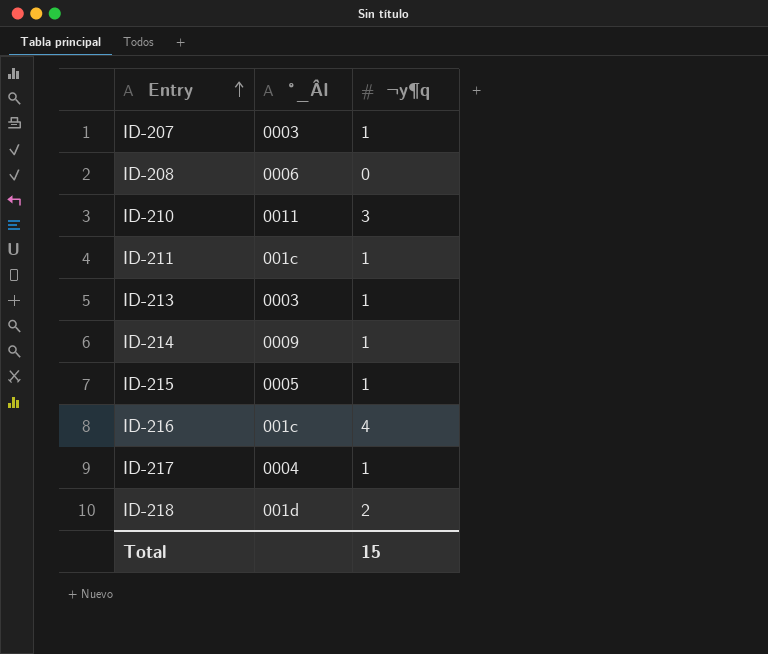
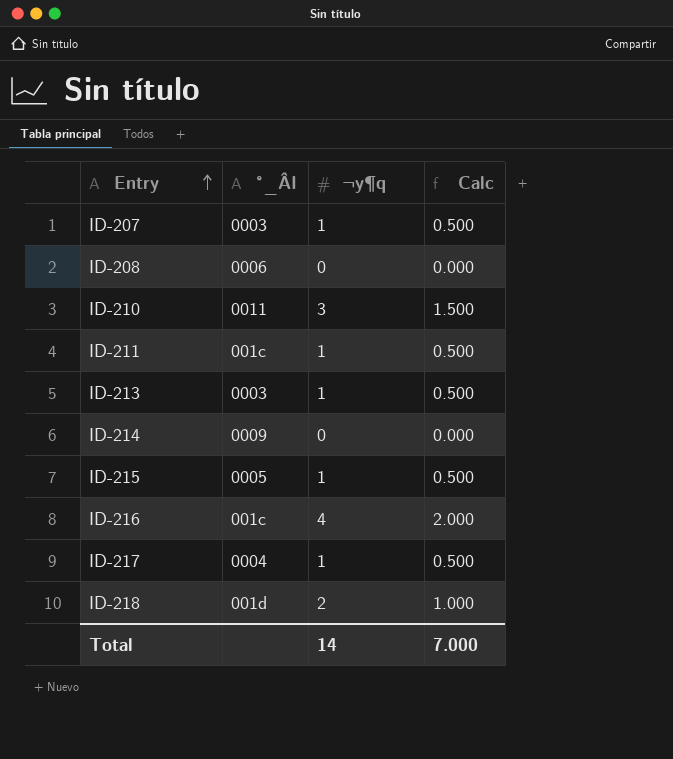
column Calc | formula: none -> [¬y¶q] * 0.5
ID-214 | ¬y¶q: 1 -> 0
Total | ¬y¶q: 15 -> 14

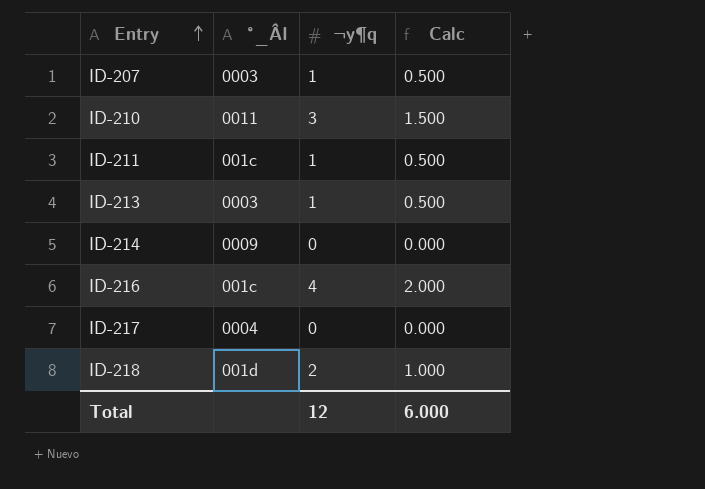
row ID-208: 0006 | 0 | 0.000 -> none
row ID-215: 0005 | 1 | 0.500 -> none
ID-217 | ¬y¶q: 1 -> 0
ID-217 | Calc: 0.500 -> 0.000
Total | ¬y¶q: 14 -> 12
Total | Calc: 7.000 -> 6.000

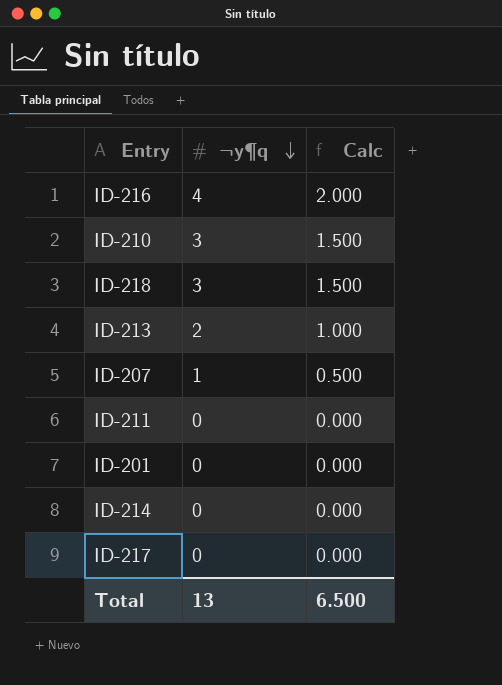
row order: Entry ascending -> ¬y¶q descending
column °_ÂI | position: 2 -> none
ID-218 | ¬y¶q: 2 -> 3
ID-218 | Calc: 1.000 -> 1.500
ID-213 | ¬y¶q: 1 -> 2
ID-213 | Calc: 0.500 -> 1.000
ID-211 | ¬y¶q: 1 -> 0
ID-211 | Calc: 0.500 -> 0.000
row ID-201: none -> 0 | 0.000
Total | ¬y¶q: 12 -> 13
Total | Calc: 6.000 -> 6.500

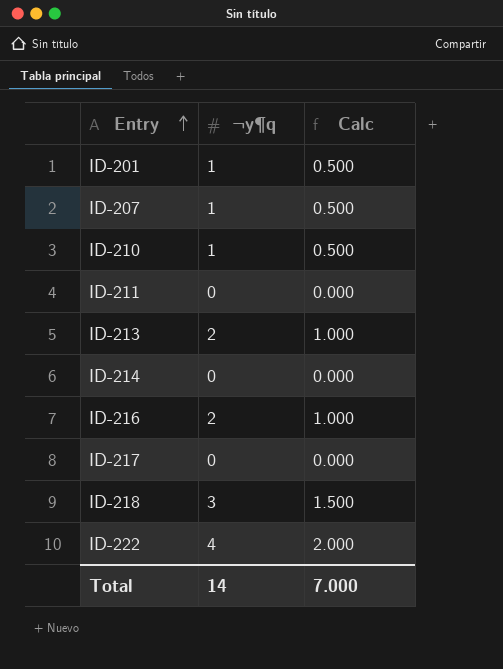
row order: ¬y¶q descending -> Entry ascending
ID-201 | ¬y¶q: 0 -> 1
ID-201 | Calc: 0.000 -> 0.500
ID-210 | ¬y¶q: 3 -> 1
ID-210 | Calc: 1.500 -> 0.500
ID-216 | ¬y¶q: 4 -> 2
ID-216 | Calc: 2.000 -> 1.000
row ID-222: none -> 4 | 2.000
Total | ¬y¶q: 13 -> 14
Total | Calc: 6.500 -> 7.000

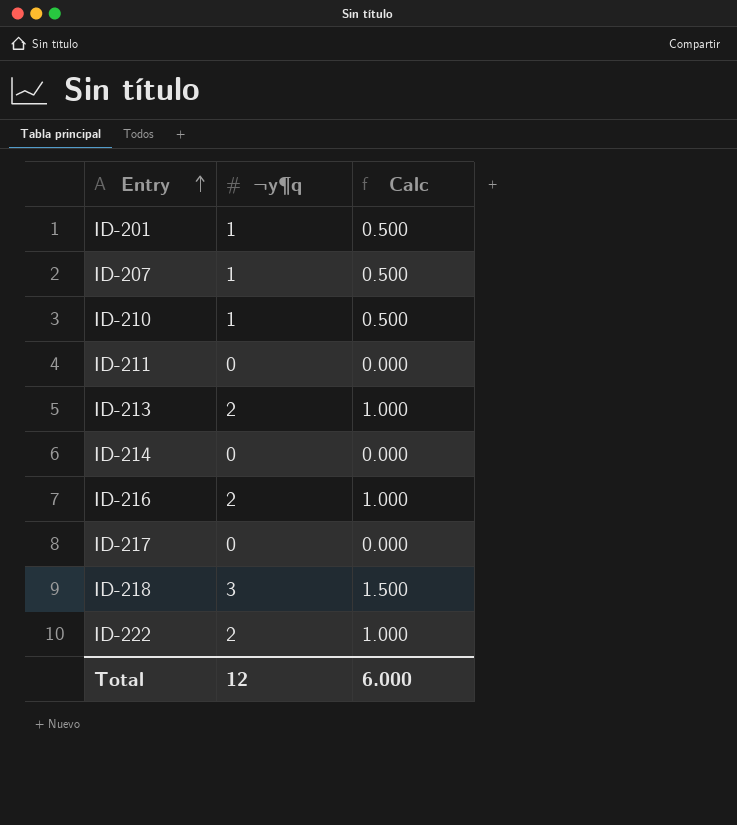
ID-222 | ¬y¶q: 4 -> 2
ID-222 | Calc: 2.000 -> 1.000
Total | ¬y¶q: 14 -> 12
Total | Calc: 7.000 -> 6.000

